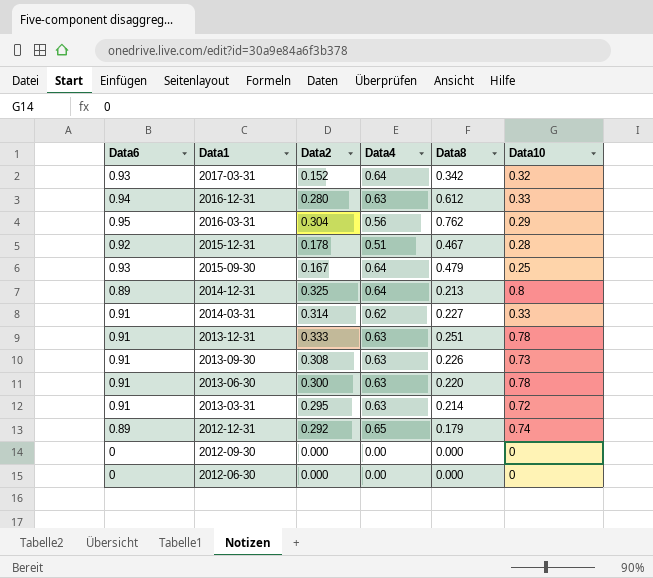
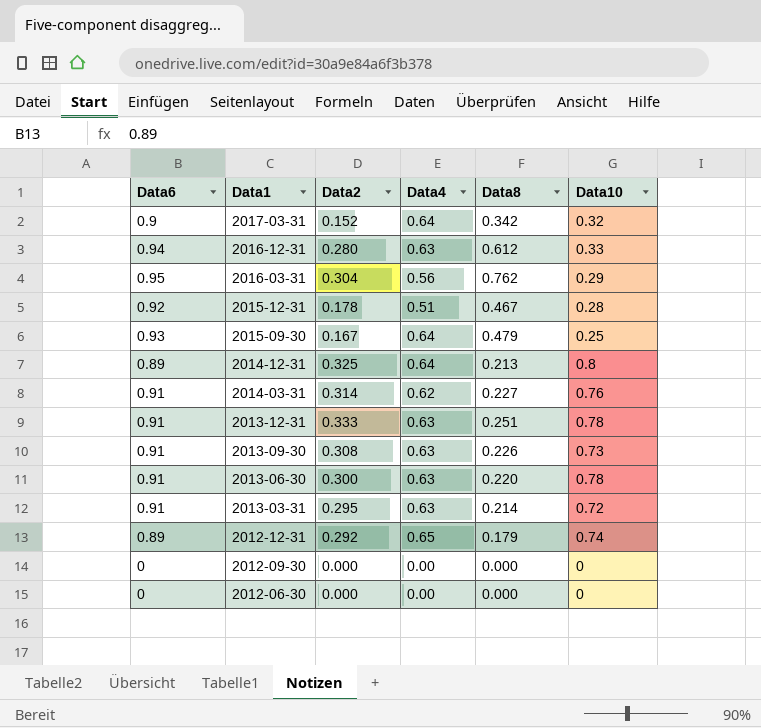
2017-03-31 | Data6: 0.93 -> 0.9
2014-03-31 | Data10: 0.33 -> 0.76

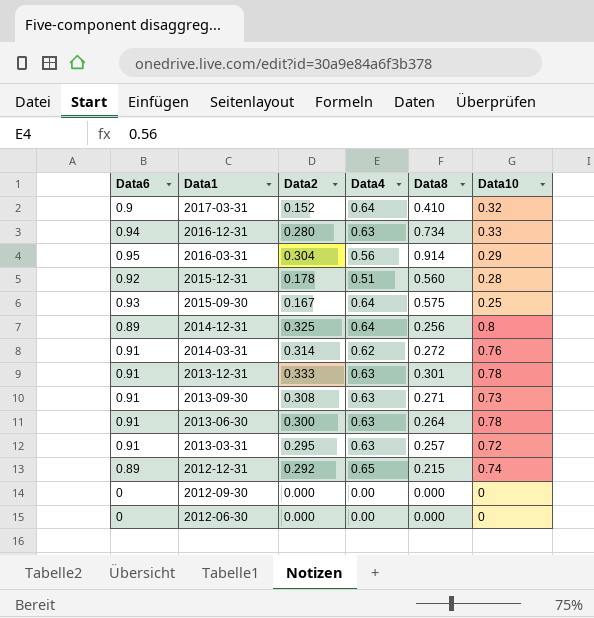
2017-03-31 | Data8: 0.342 -> 0.410
2016-12-31 | Data8: 0.612 -> 0.734
2016-03-31 | Data8: 0.762 -> 0.914
2015-12-31 | Data8: 0.467 -> 0.560
2015-09-30 | Data8: 0.479 -> 0.575
2014-12-31 | Data8: 0.213 -> 0.256
2014-03-31 | Data8: 0.227 -> 0.272
2013-12-31 | Data8: 0.251 -> 0.301
2013-09-30 | Data8: 0.226 -> 0.271
2013-06-30 | Data8: 0.220 -> 0.264
2013-03-31 | Data8: 0.214 -> 0.257
2012-12-31 | Data8: 0.179 -> 0.215

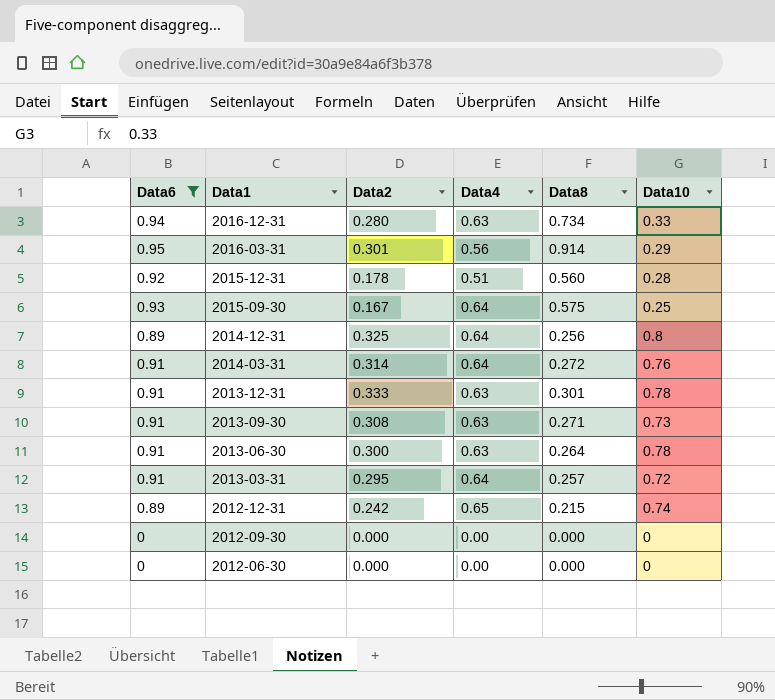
filter: none -> Data6 != 0.9
2016-03-31 | Data2: 0.304 -> 0.301
2014-03-31 | Data4: 0.62 -> 0.64
2013-03-31 | Data4: 0.63 -> 0.64
2012-12-31 | Data2: 0.292 -> 0.242

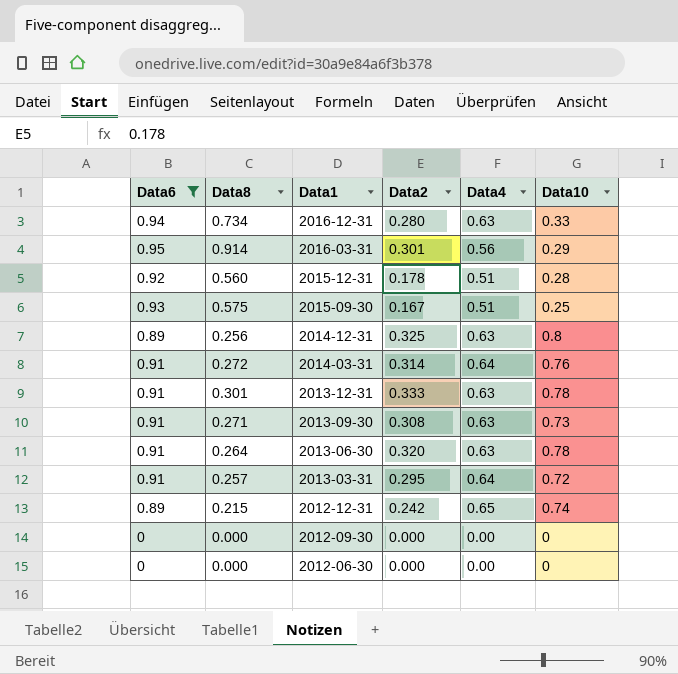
column Data8 | position: 5 -> 2
2015-09-30 | Data4: 0.64 -> 0.51
2014-12-31 | Data4: 0.64 -> 0.63
2013-06-30 | Data2: 0.300 -> 0.320

